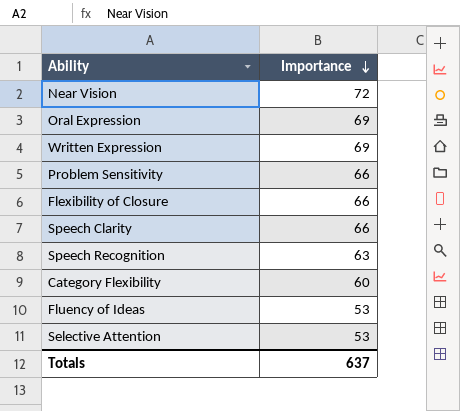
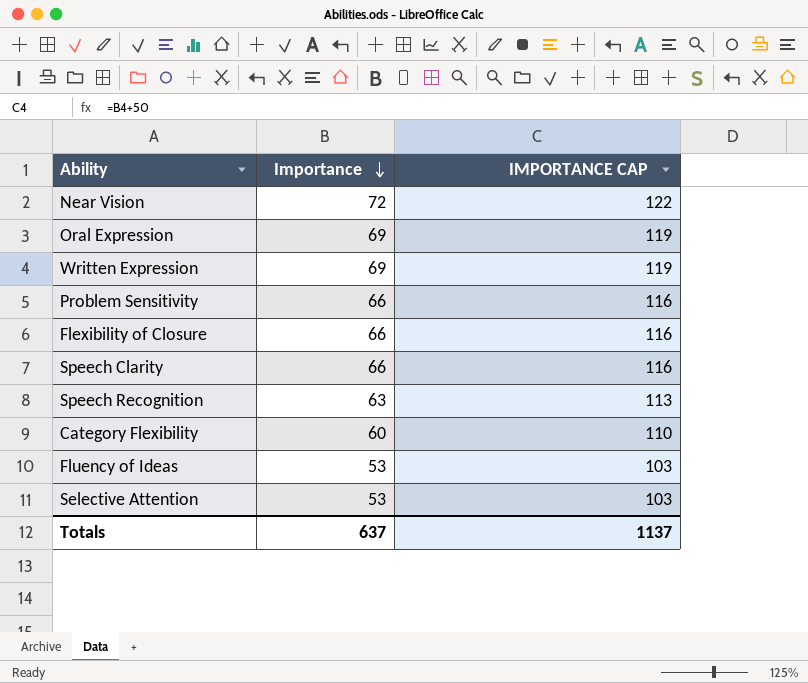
column IMPORTANCE CAP | formula: none -> [Importance] + 50

